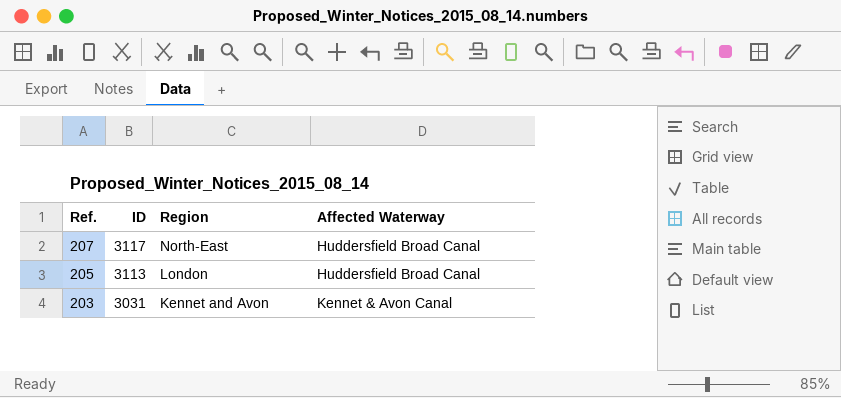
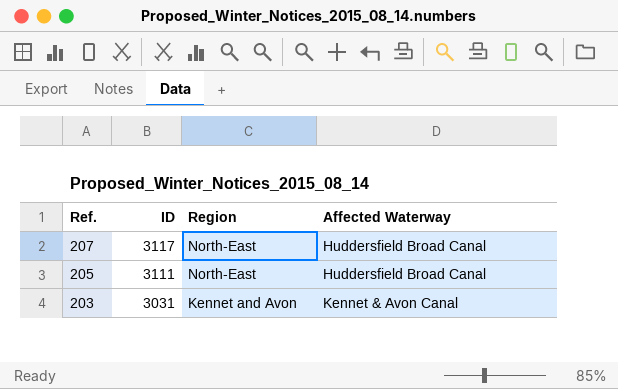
205 | ID: 3113 -> 3111
205 | Region: London -> North-East

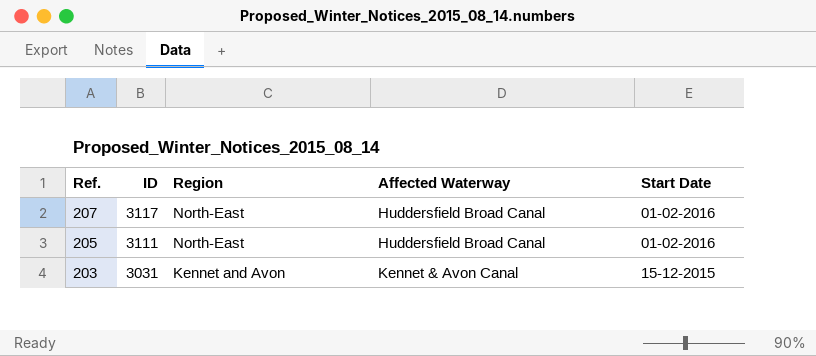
column Start Date | position: none -> 5

